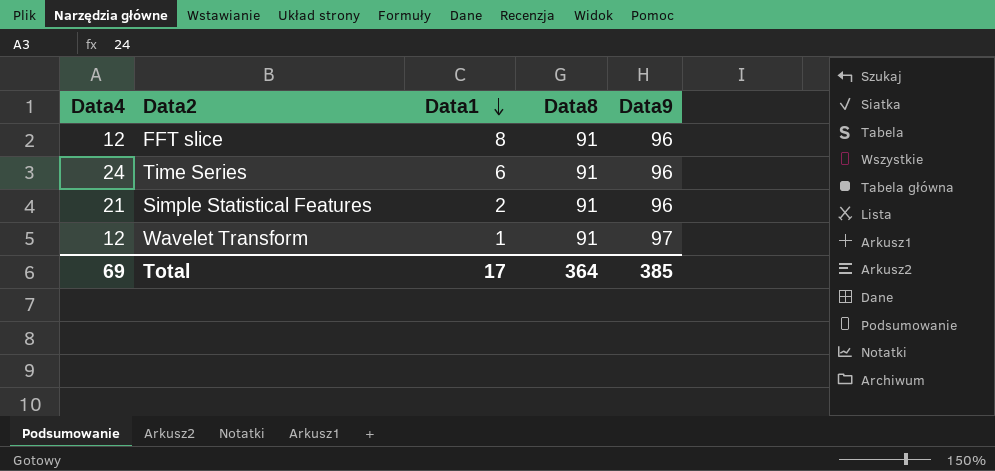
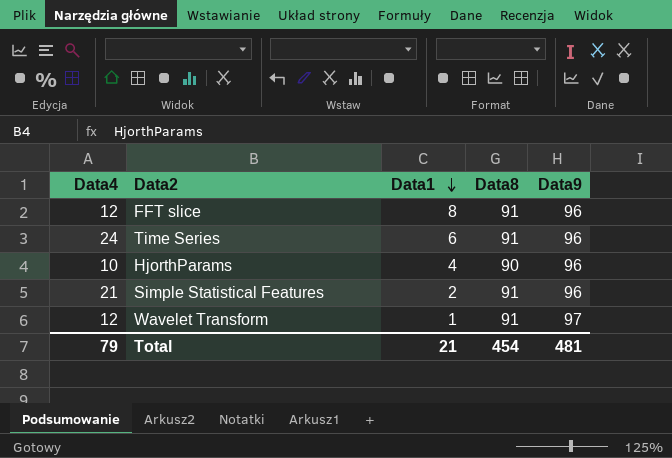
row HjorthParams: none -> 10 | 4 | 90 | 96
Total | Data4: 69 -> 79
Total | Data1: 17 -> 21
Total | Data8: 364 -> 454
Total | Data9: 385 -> 481

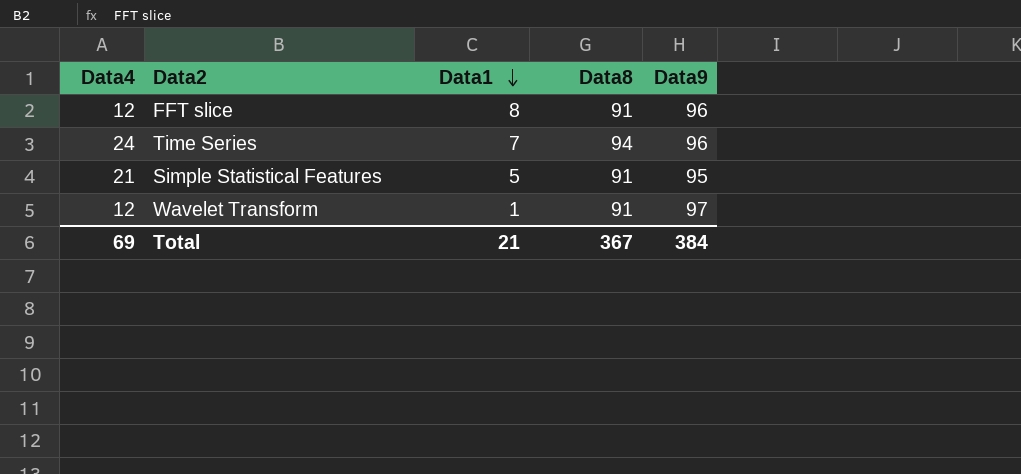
row HjorthParams: 10 | 4 | 90 | 96 -> none
Time Series | Data1: 6 -> 7
Time Series | Data8: 91 -> 94
Simple Statistical Features | Data1: 2 -> 5
Simple Statistical Features | Data9: 96 -> 95
Total | Data4: 79 -> 69
Total | Data8: 454 -> 367
Total | Data9: 481 -> 384

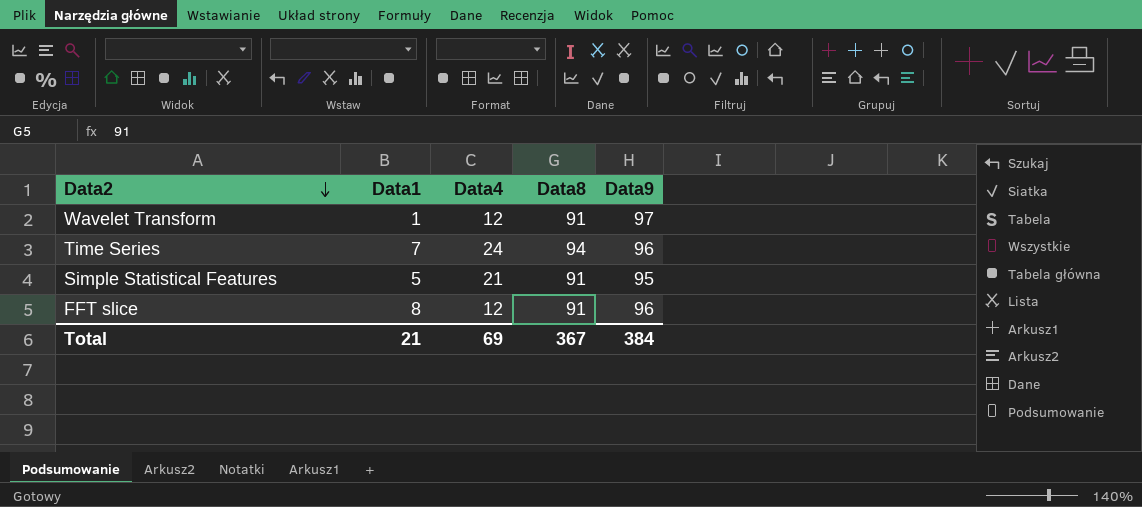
row order: Data1 descending -> Data2 descending
column Data4 | position: 1 -> 3

